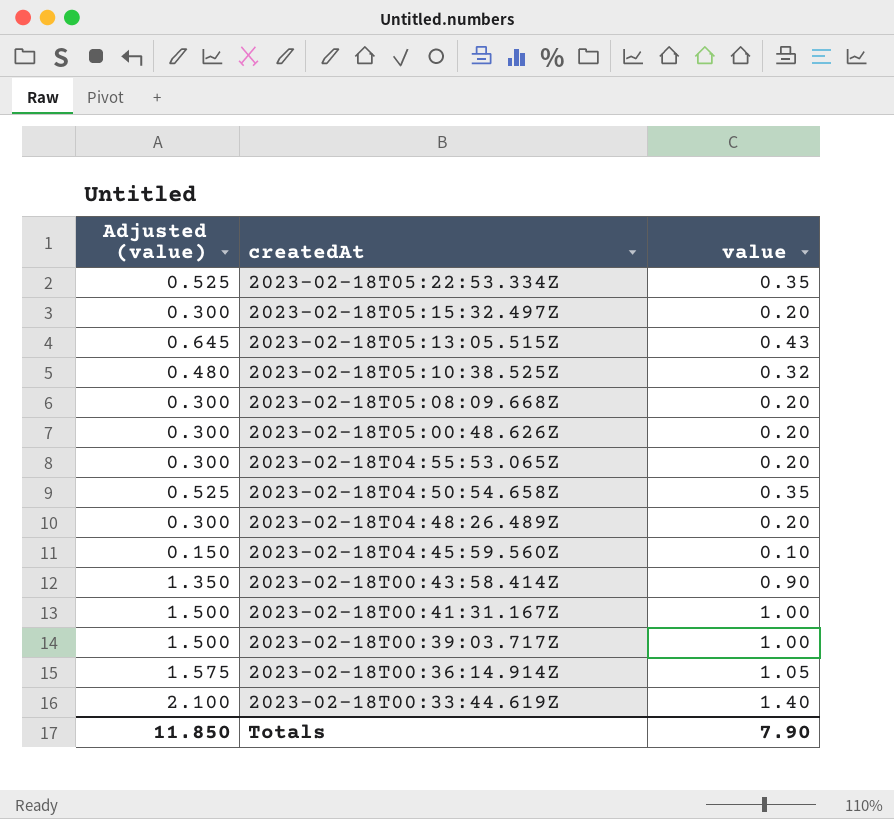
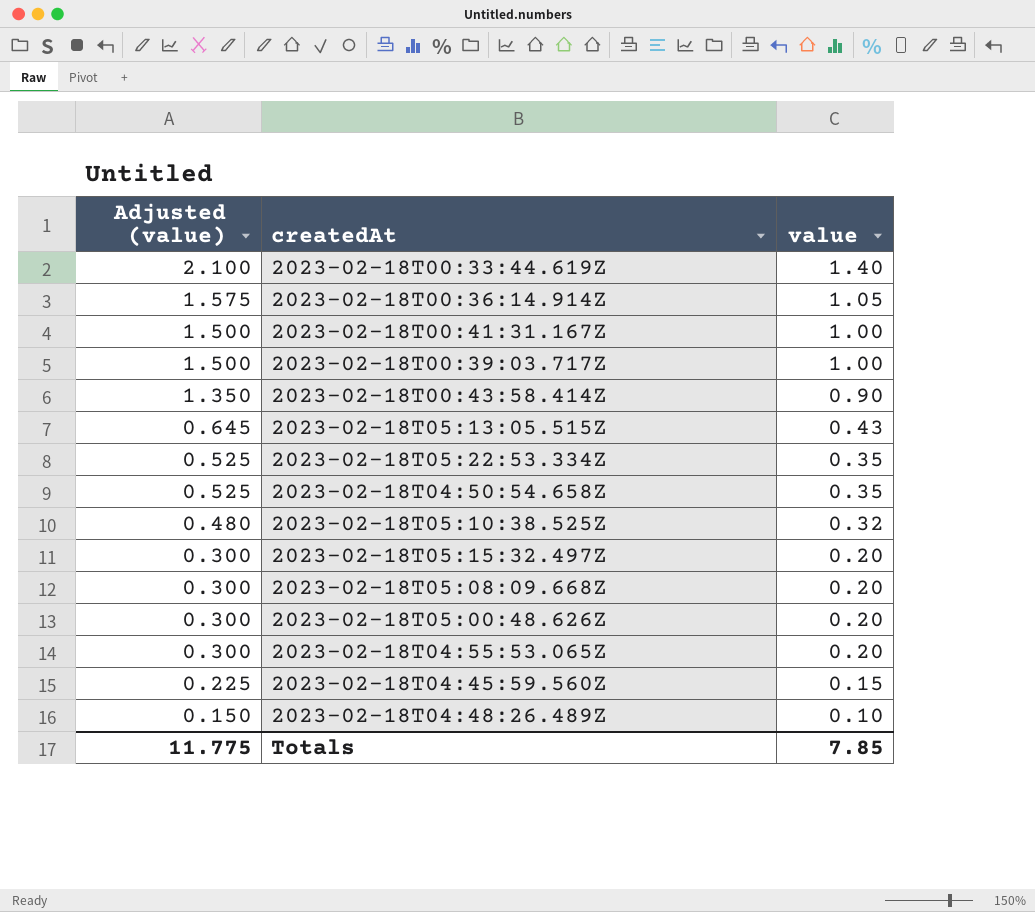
row order: createdAt descending -> Adjusted (value) descending
2023-02-18T04:45:59.560Z | Adjusted (value): 0.150 -> 0.225
2023-02-18T04:45:59.560Z | value: 0.10 -> 0.15
2023-02-18T04:48:26.489Z | Adjusted (value): 0.300 -> 0.150
2023-02-18T04:48:26.489Z | value: 0.20 -> 0.10
Totals | Adjusted (value): 11.850 -> 11.775
Totals | value: 7.90 -> 7.85

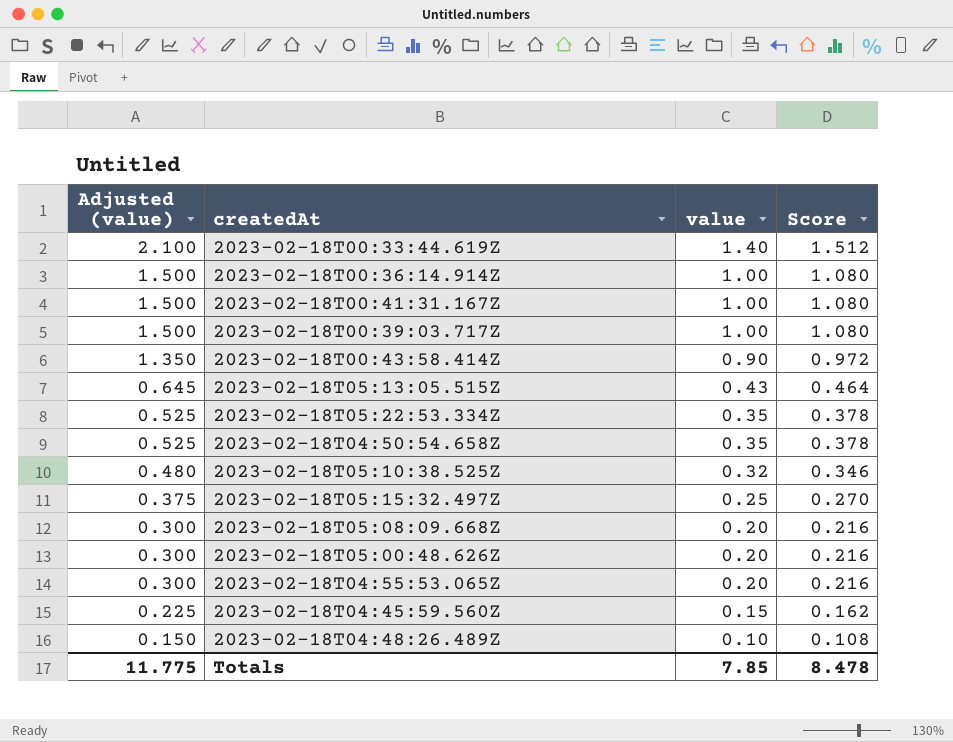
column Score | formula: none -> [value] * 1.08
2023-02-18T00:36:14.914Z | Adjusted (value): 1.575 -> 1.500
2023-02-18T00:36:14.914Z | value: 1.05 -> 1.00
2023-02-18T05:15:32.497Z | Adjusted (value): 0.300 -> 0.375
2023-02-18T05:15:32.497Z | value: 0.20 -> 0.25

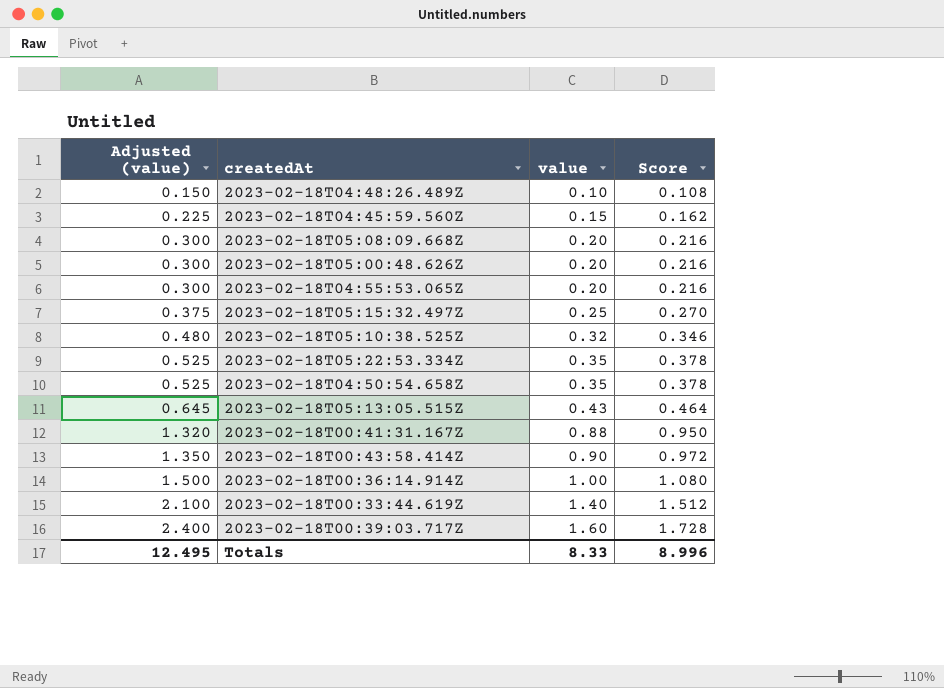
row order: Adjusted (value) descending -> Adjusted (value) ascending
2023-02-18T00:41:31.167Z | Adjusted (value): 1.500 -> 1.320
2023-02-18T00:41:31.167Z | value: 1.00 -> 0.88
2023-02-18T00:41:31.167Z | Score: 1.080 -> 0.950
2023-02-18T00:39:03.717Z | Adjusted (value): 1.500 -> 2.400
2023-02-18T00:39:03.717Z | value: 1.00 -> 1.60
2023-02-18T00:39:03.717Z | Score: 1.080 -> 1.728
Totals | Adjusted (value): 11.775 -> 12.495
Totals | value: 7.85 -> 8.33
Totals | Score: 8.478 -> 8.996

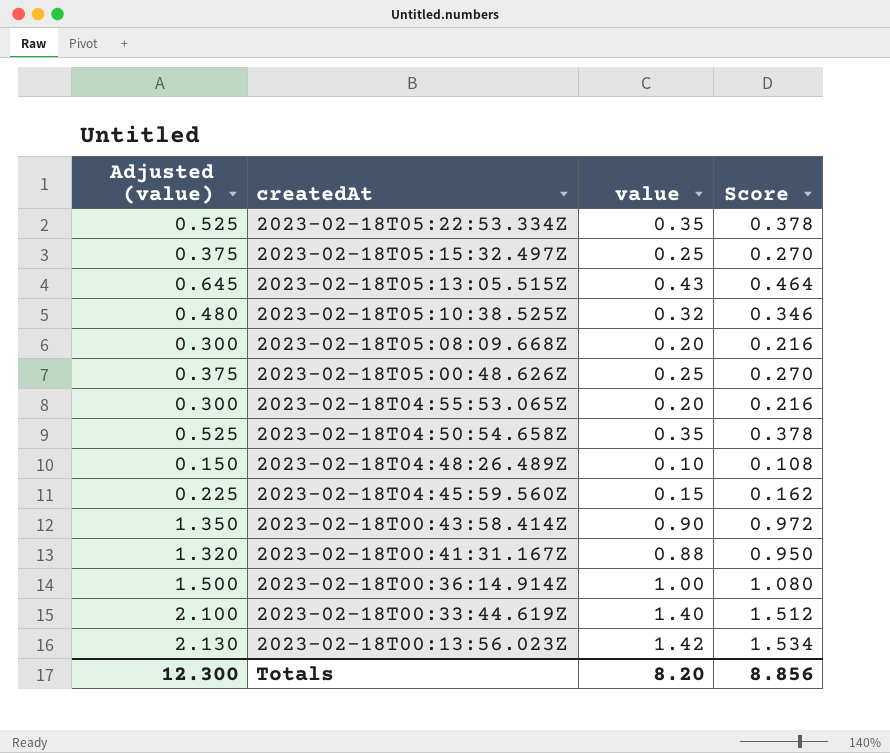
row order: Adjusted (value) ascending -> createdAt descending
row 2023-02-18T00:39:03.717Z: 2.400 | 1.60 | 1.728 -> none
2023-02-18T05:00:48.626Z | Adjusted (value): 0.300 -> 0.375
2023-02-18T05:00:48.626Z | value: 0.20 -> 0.25
2023-02-18T05:00:48.626Z | Score: 0.216 -> 0.270
row 2023-02-18T00:13:56.023Z: none -> 2.130 | 1.42 | 1.534
Totals | Adjusted (value): 12.495 -> 12.300
Totals | value: 8.33 -> 8.20
Totals | Score: 8.996 -> 8.856

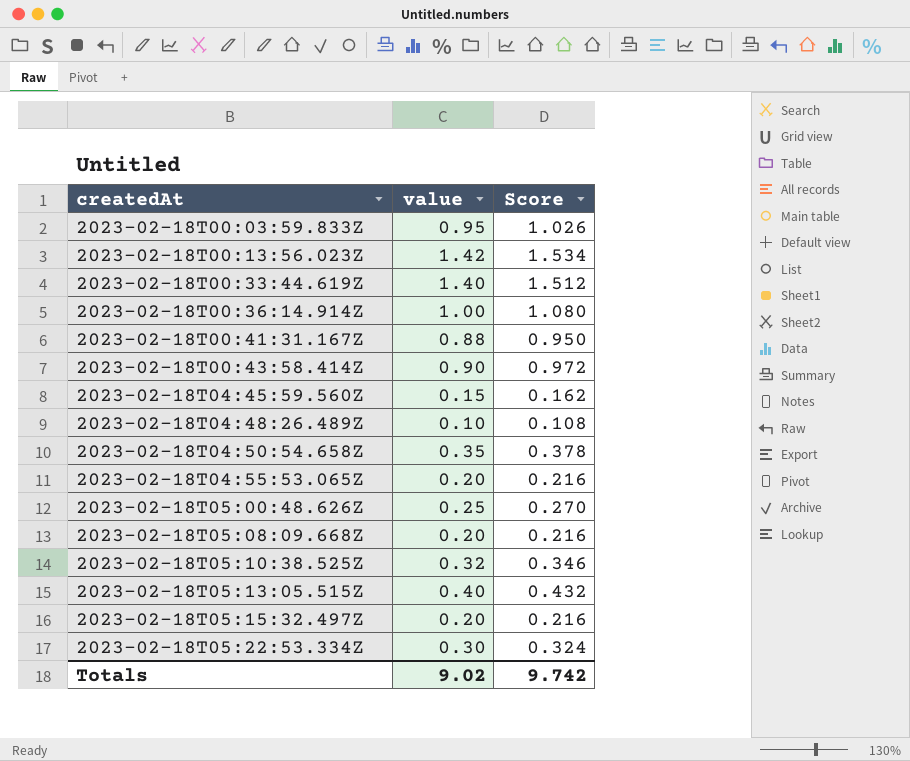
row order: createdAt descending -> createdAt ascending
column Adjusted (value) | formula: [value] * 1.5 -> none
row 2023-02-18T00:03:59.833Z: none -> 0.95 | 1.026
2023-02-18T05:13:05.515Z | value: 0.43 -> 0.40
2023-02-18T05:13:05.515Z | Score: 0.464 -> 0.432
2023-02-18T05:15:32.497Z | value: 0.25 -> 0.20
2023-02-18T05:15:32.497Z | Score: 0.270 -> 0.216
2023-02-18T05:22:53.334Z | value: 0.35 -> 0.30
2023-02-18T05:22:53.334Z | Score: 0.378 -> 0.324
Totals | value: 8.20 -> 9.02
Totals | Score: 8.856 -> 9.742

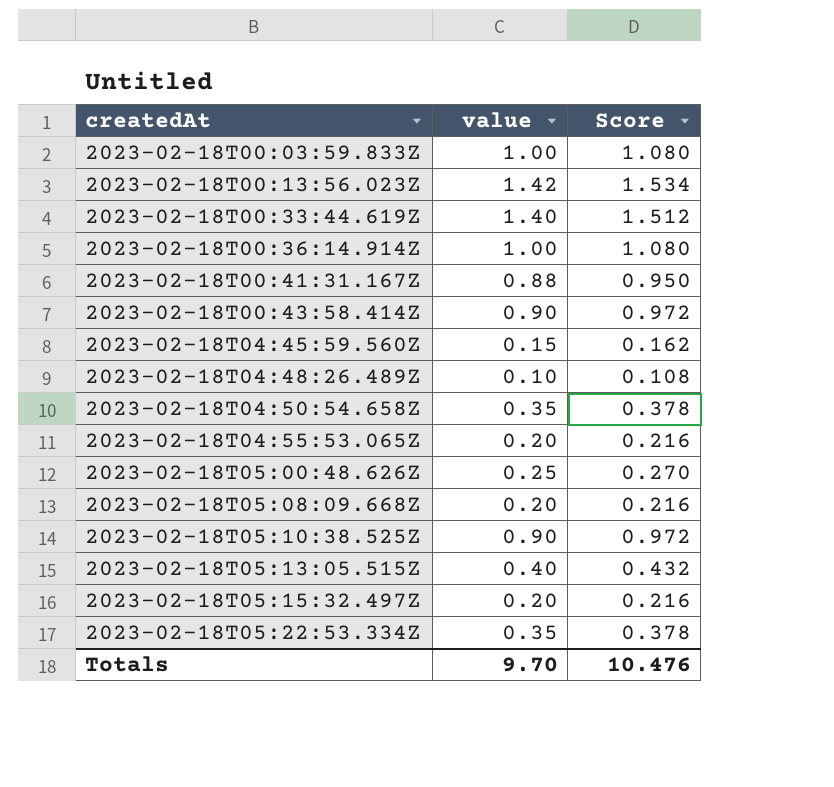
2023-02-18T00:03:59.833Z | value: 0.95 -> 1.00
2023-02-18T00:03:59.833Z | Score: 1.026 -> 1.080
2023-02-18T05:10:38.525Z | value: 0.32 -> 0.90
2023-02-18T05:10:38.525Z | Score: 0.346 -> 0.972
2023-02-18T05:22:53.334Z | value: 0.30 -> 0.35
2023-02-18T05:22:53.334Z | Score: 0.324 -> 0.378
Totals | value: 9.02 -> 9.70
Totals | Score: 9.742 -> 10.476

